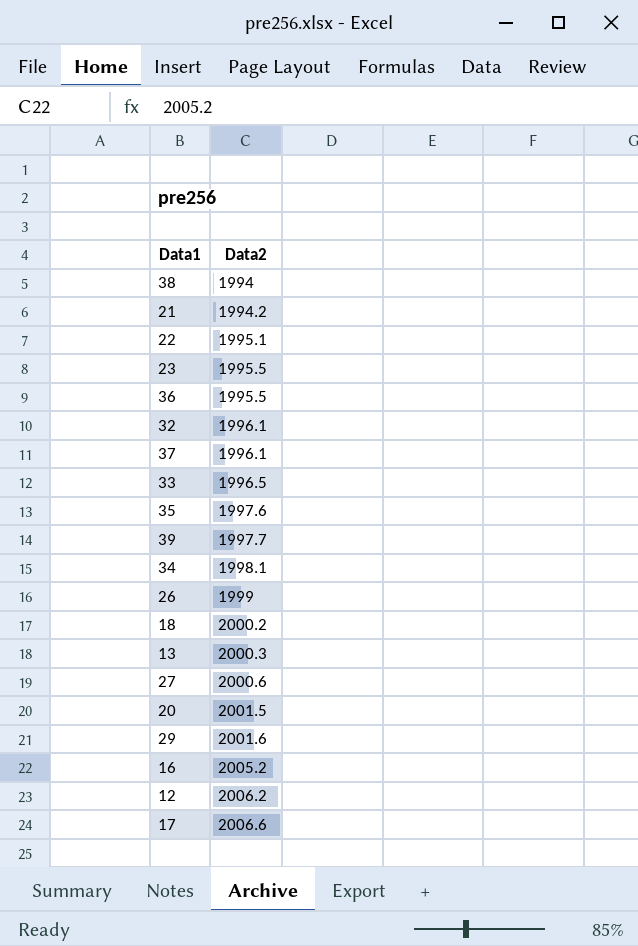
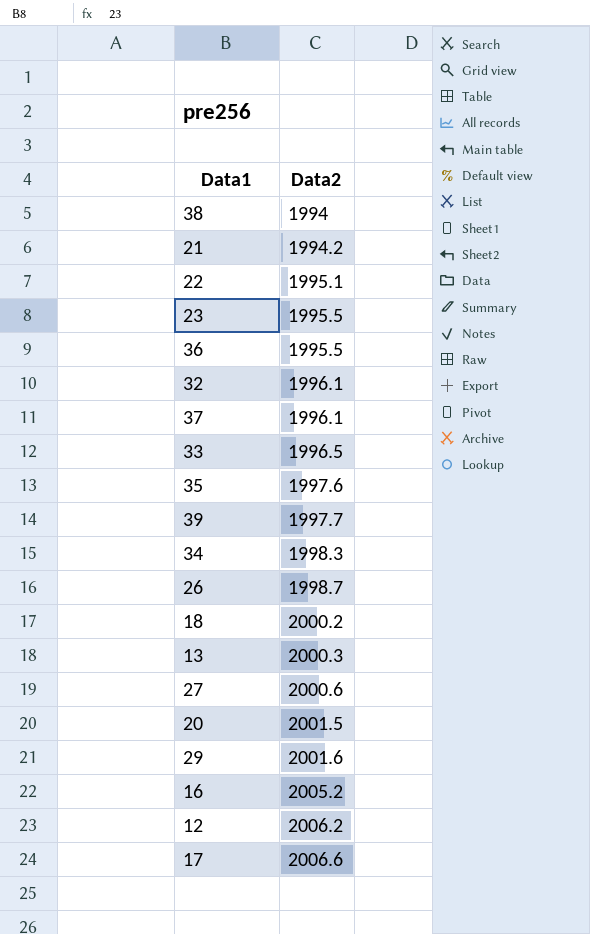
34 | Data2: 1998.1 -> 1998.3
26 | Data2: 1999 -> 1998.7

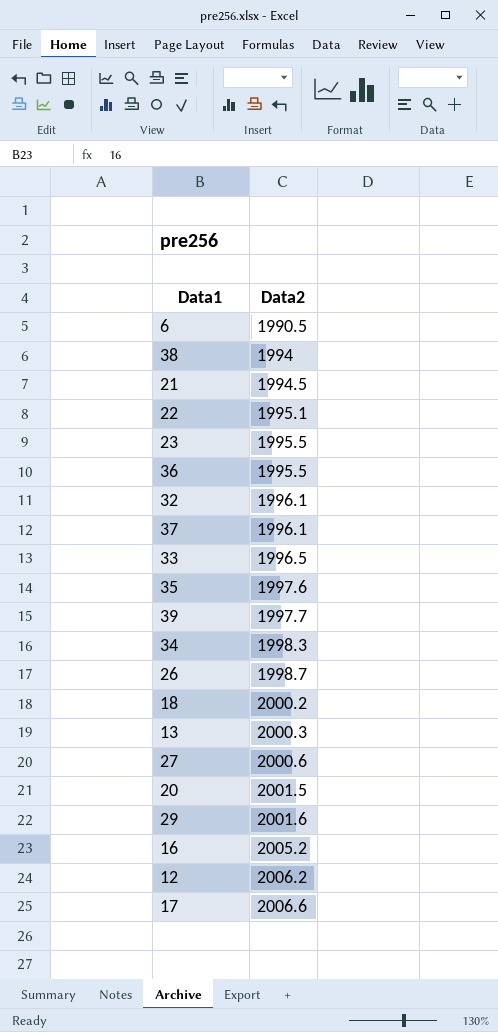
row 6: none -> 1990.5
21 | Data2: 1994.2 -> 1994.5

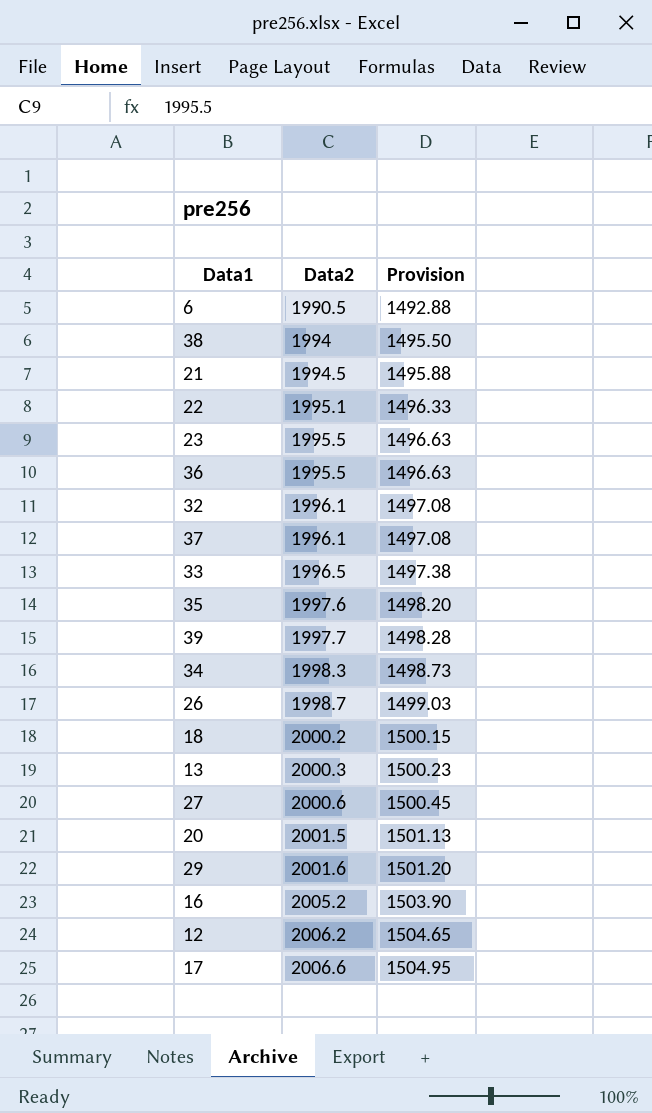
column Provision | formula: none -> [Data2] * 0.75

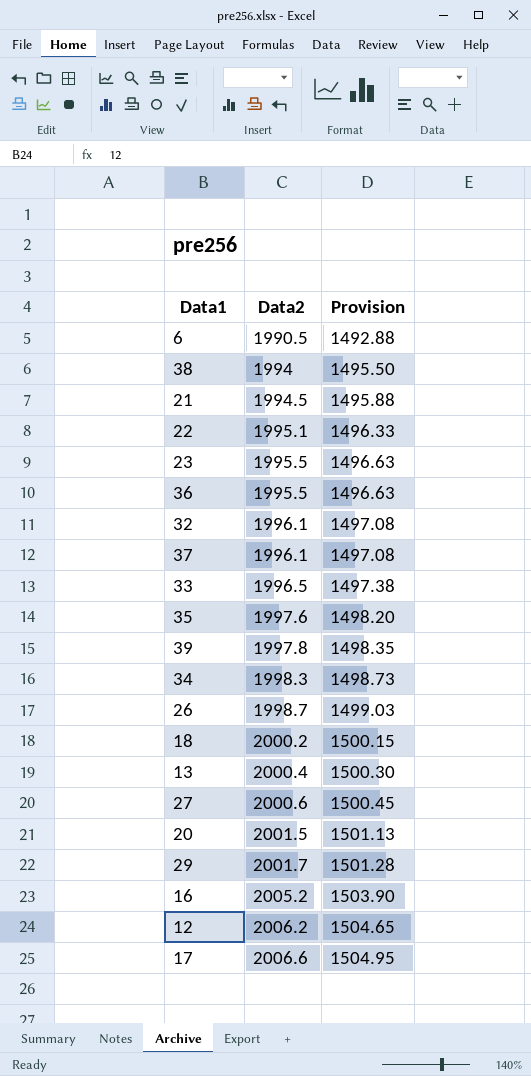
39 | Data2: 1997.7 -> 1997.8
39 | Provision: 1498.28 -> 1498.35
13 | Data2: 2000.3 -> 2000.4
13 | Provision: 1500.23 -> 1500.30
29 | Data2: 2001.6 -> 2001.7
29 | Provision: 1501.20 -> 1501.28

